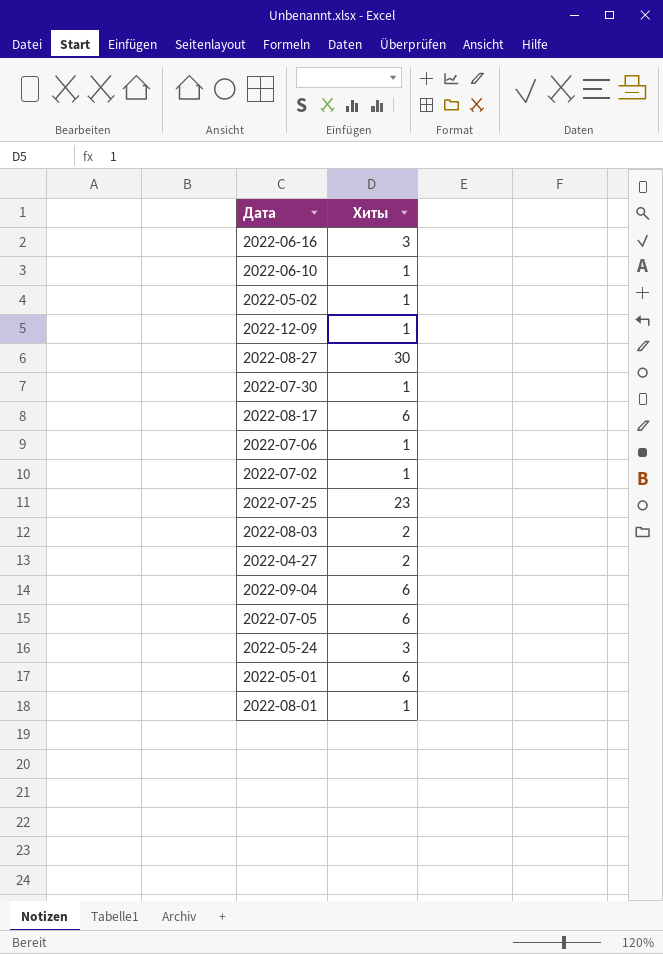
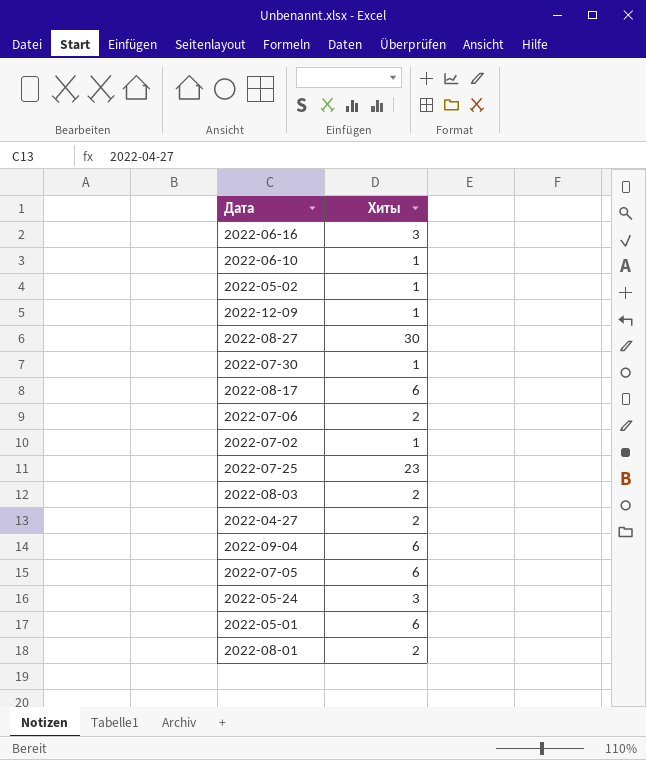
2022-07-06 | Хиты: 1 -> 2
2022-08-01 | Хиты: 1 -> 2

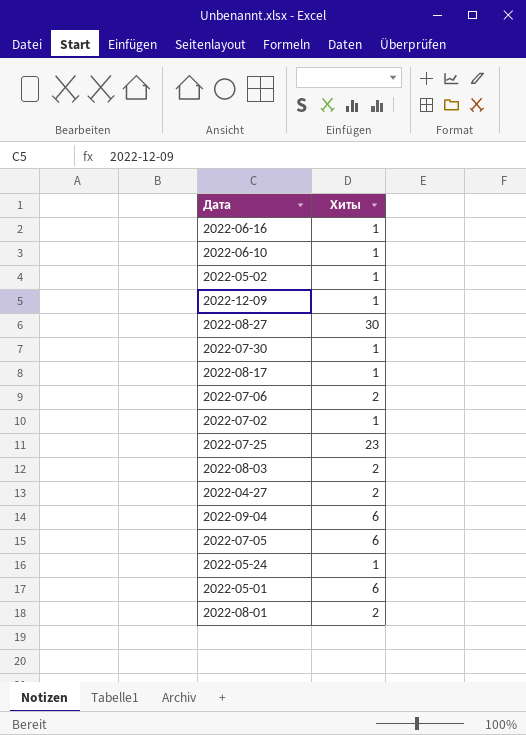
2022-06-16 | Хиты: 3 -> 1
2022-08-17 | Хиты: 6 -> 1
2022-05-24 | Хиты: 3 -> 1

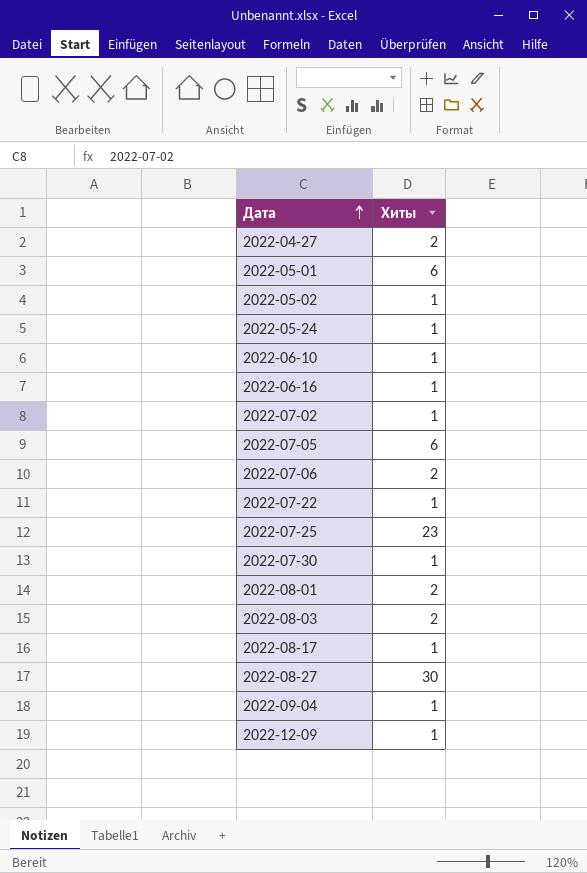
row order: none -> Дата ascending
row 2022-07-22: none -> 1
2022-09-04 | Хиты: 6 -> 1

